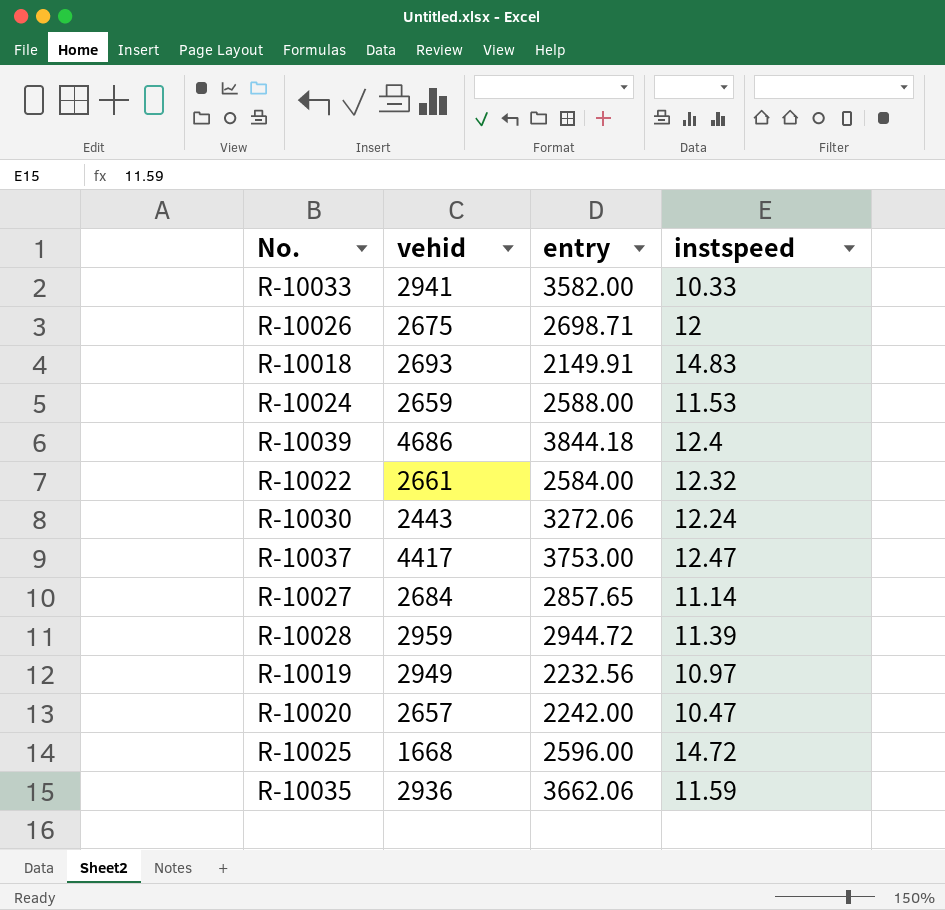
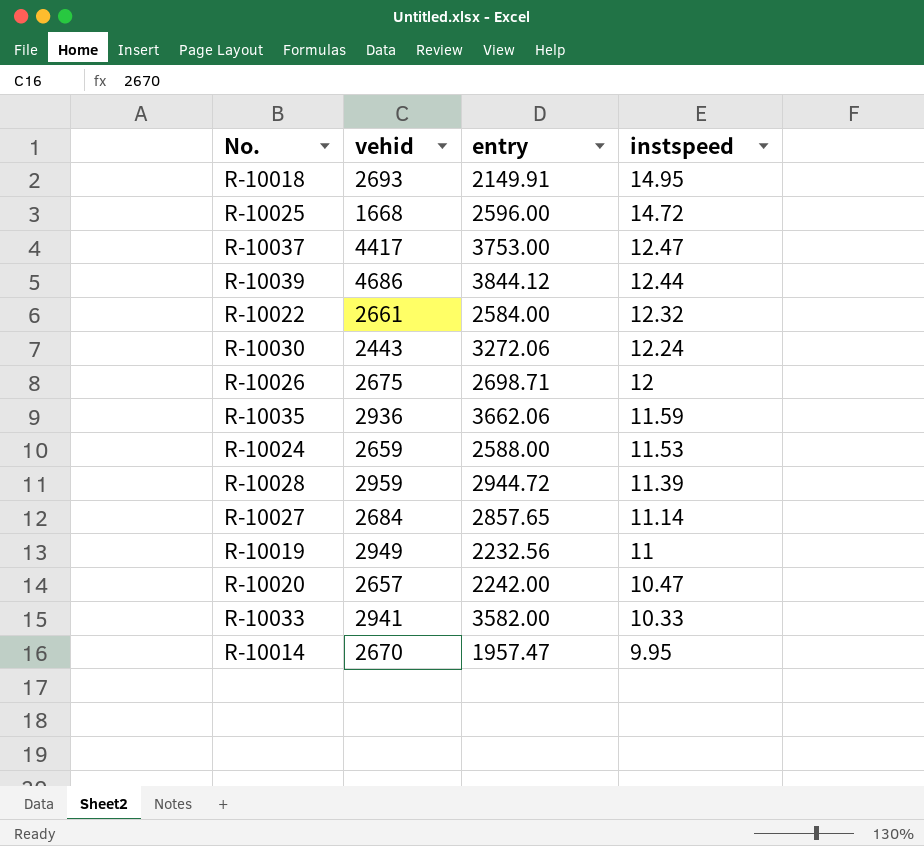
row order: none -> instspeed descending
R-10018 | instspeed: 14.83 -> 14.95
R-10039 | entry: 3844.18 -> 3844.12
R-10039 | instspeed: 12.4 -> 12.44
R-10019 | instspeed: 10.97 -> 11
row R-10014: none -> 2670 | 1957.47 | 9.95

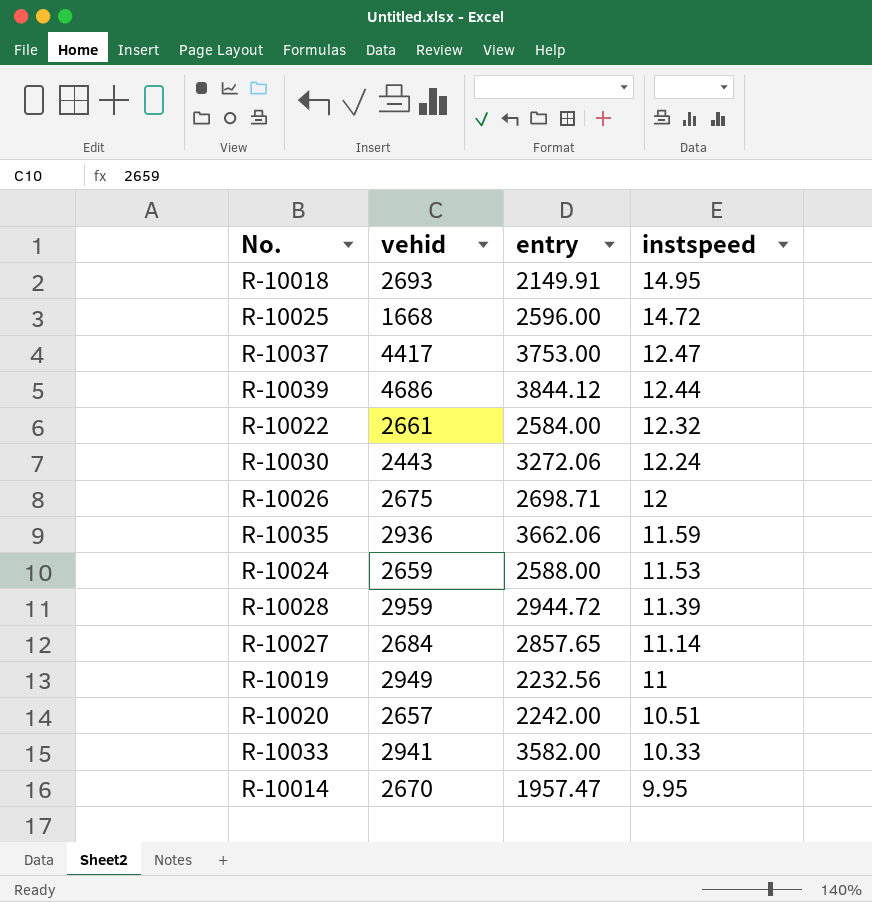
R-10020 | instspeed: 10.47 -> 10.51

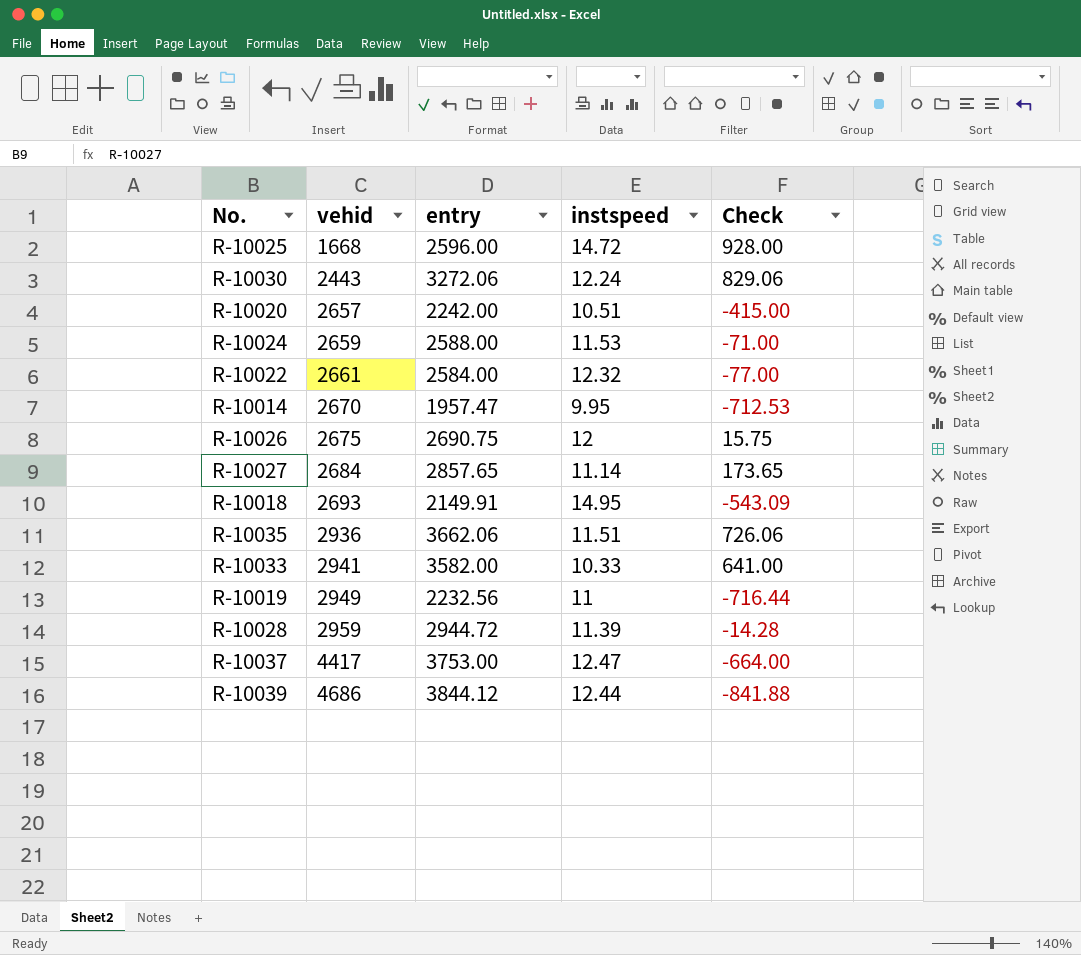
row order: instspeed descending -> vehid ascending
column Check | formula: none -> [entry] - [vehid]
R-10026 | entry: 2698.71 -> 2690.75
R-10035 | instspeed: 11.59 -> 11.51

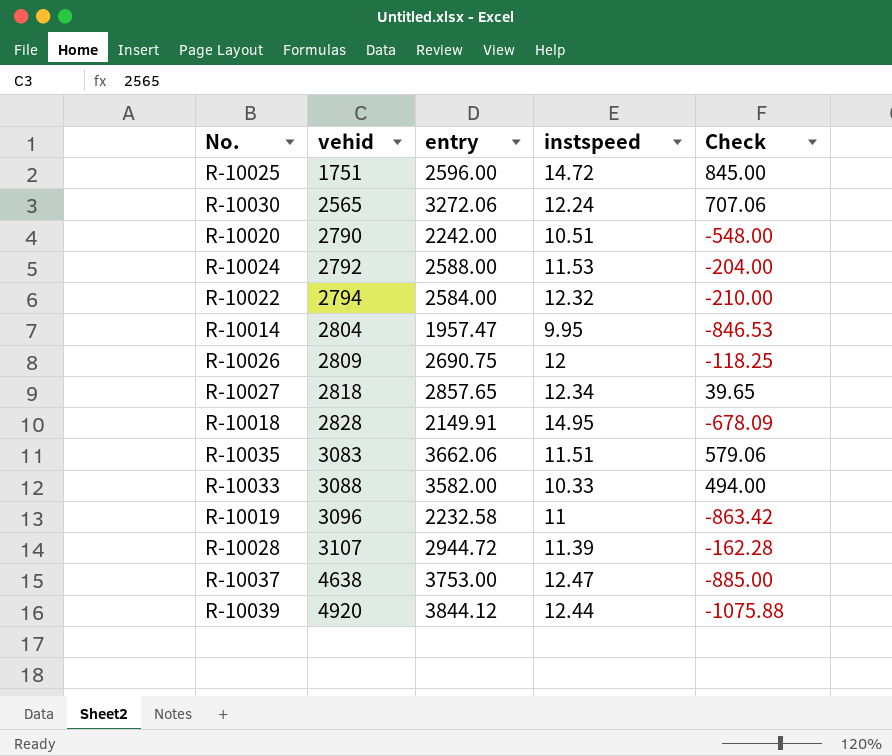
R-10025 | vehid: 1668 -> 1751
R-10025 | Check: 928.00 -> 845.00
R-10030 | vehid: 2443 -> 2565
R-10030 | Check: 829.06 -> 707.06
R-10020 | vehid: 2657 -> 2790
R-10020 | Check: -415.00 -> -548.00
R-10024 | vehid: 2659 -> 2792
R-10024 | Check: -71.00 -> -204.00
R-10022 | vehid: 2661 -> 2794
R-10022 | Check: -77.00 -> -210.00
R-10014 | vehid: 2670 -> 2804
R-10014 | Check: -712.53 -> -846.53
R-10026 | vehid: 2675 -> 2809
R-10026 | Check: 15.75 -> -118.25
R-10027 | vehid: 2684 -> 2818
R-10027 | instspeed: 11.14 -> 12.34
R-10027 | Check: 173.65 -> 39.65
R-10018 | vehid: 2693 -> 2828
R-10018 | Check: -543.09 -> -678.09
R-10035 | vehid: 2936 -> 3083
R-10035 | Check: 726.06 -> 579.06
R-10033 | vehid: 2941 -> 3088
R-10033 | Check: 641.00 -> 494.00
R-10019 | vehid: 2949 -> 3096
R-10019 | entry: 2232.56 -> 2232.58
R-10019 | Check: -716.44 -> -863.42
R-10028 | vehid: 2959 -> 3107
R-10028 | Check: -14.28 -> -162.28
R-10037 | vehid: 4417 -> 4638
R-10037 | Check: -664.00 -> -885.00
R-10039 | vehid: 4686 -> 4920
R-10039 | Check: -841.88 -> -1075.88

